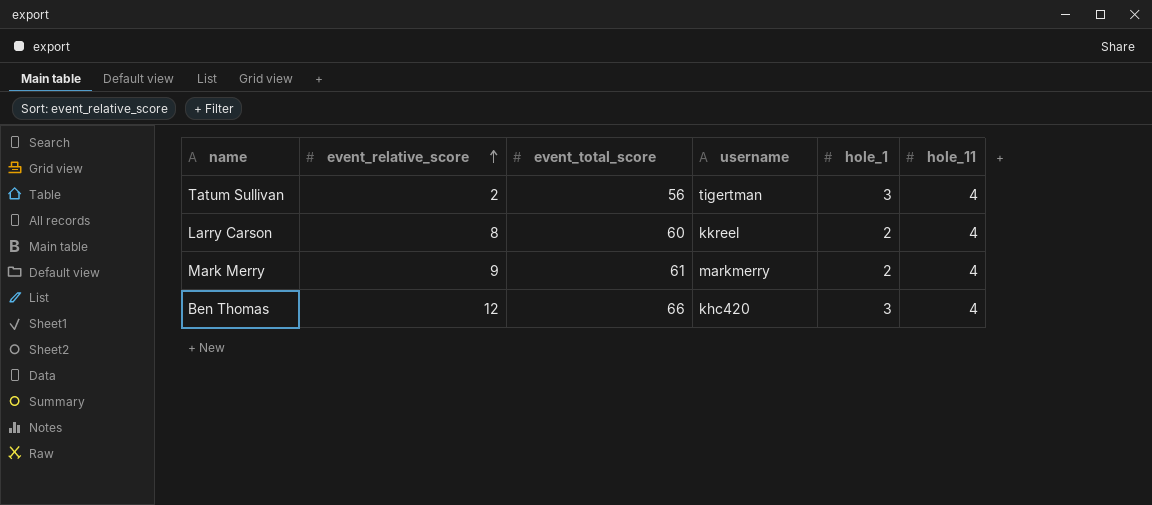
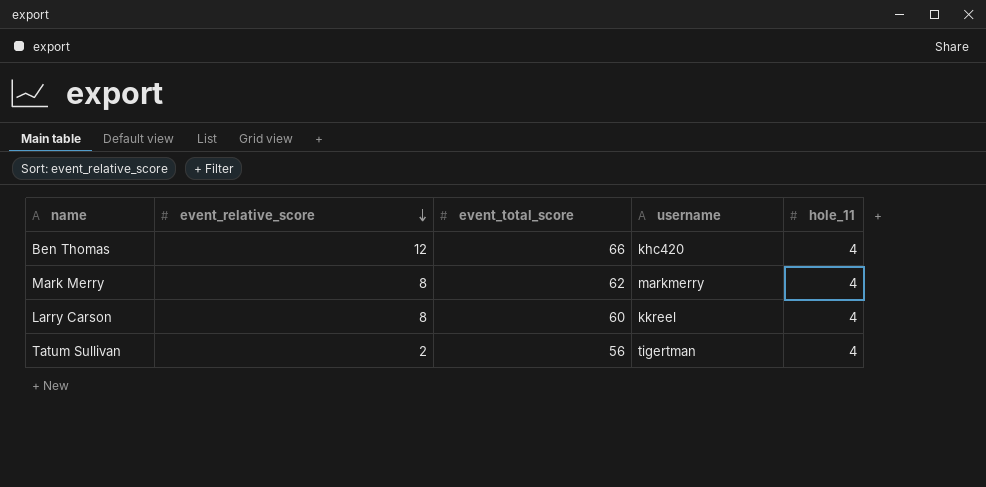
row order: event_relative_score ascending -> event_relative_score descending
column hole_1 | position: 5 -> none
Mark Merry | event_relative_score: 9 -> 8
Mark Merry | event_total_score: 61 -> 62

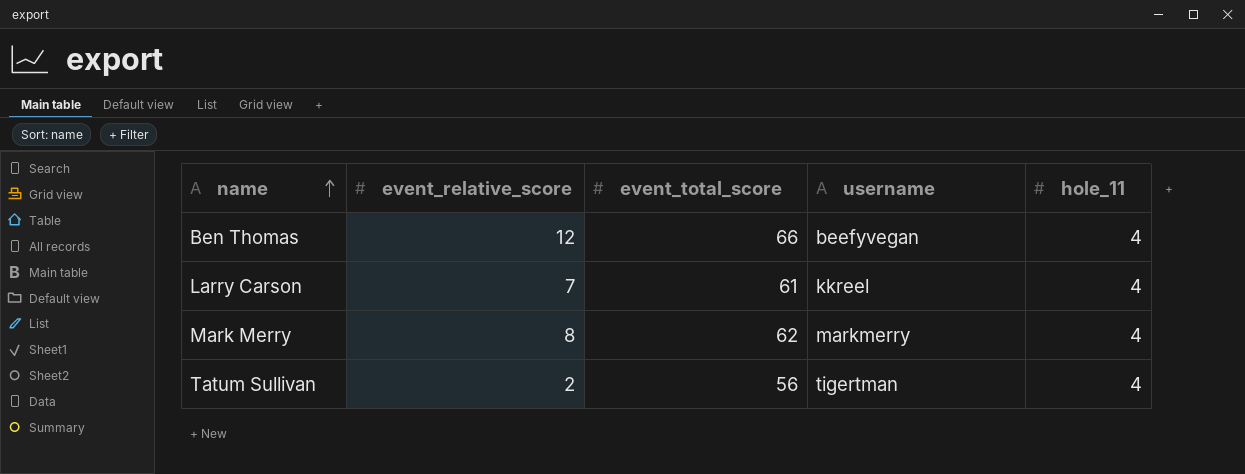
row order: event_relative_score descending -> name ascending
Ben Thomas | username: khc420 -> beefyvegan
Larry Carson | event_relative_score: 8 -> 7
Larry Carson | event_total_score: 60 -> 61

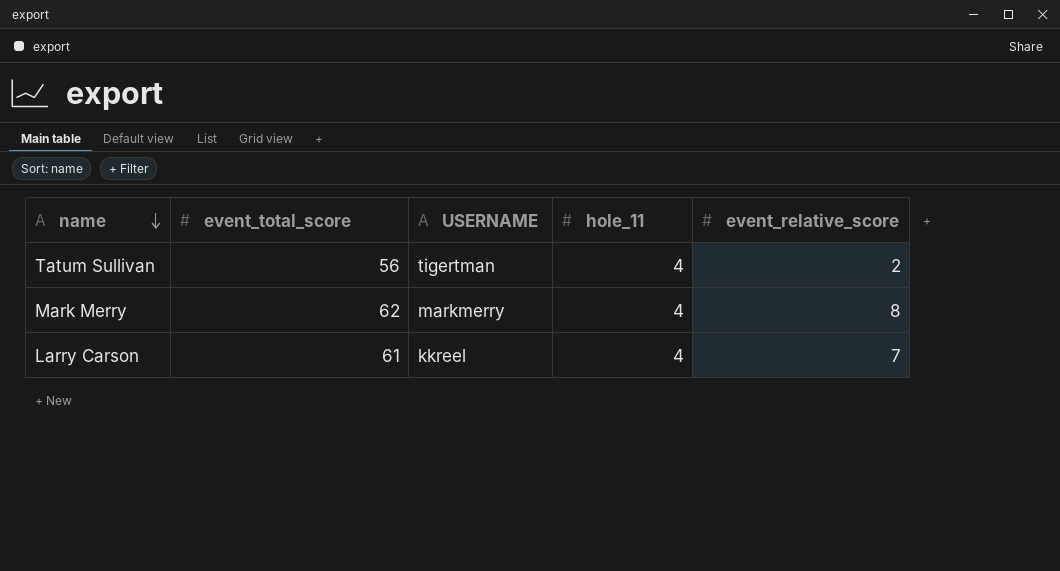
row order: name ascending -> name descending
column name: username -> USERNAME
column event_relative_score | position: 2 -> 5
row Ben Thomas: 12 | 66 | beefyvegan | 4 -> none

